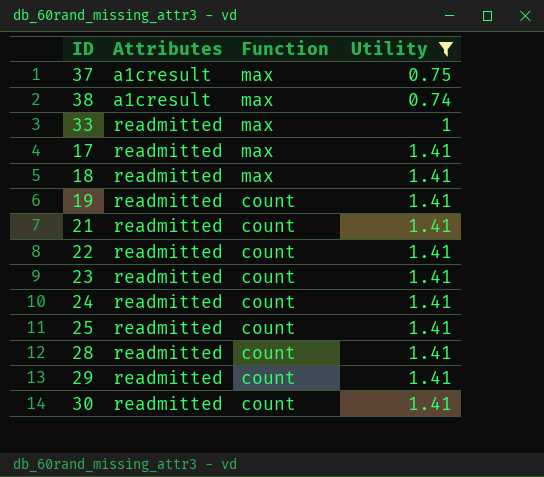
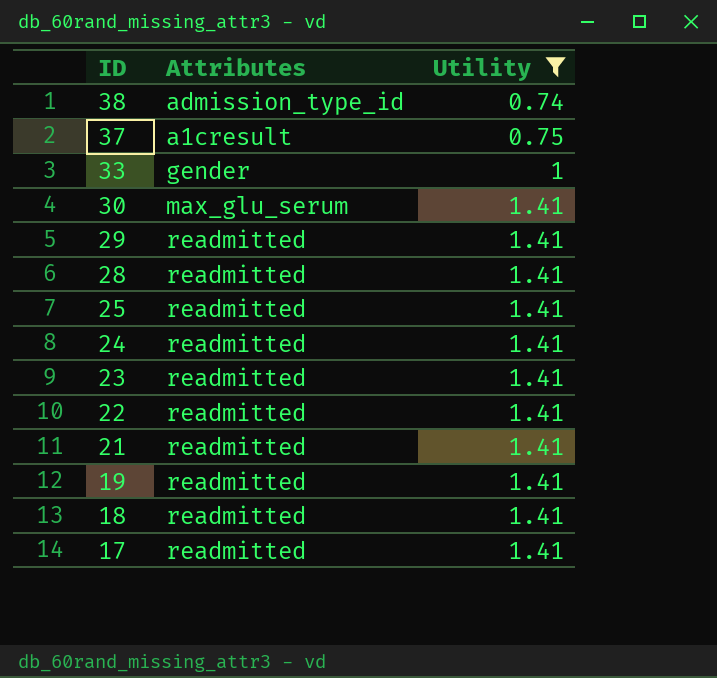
row order: Attributes ascending -> ID descending
column Function | position: 3 -> none
38 | Attributes: a1cresult -> admission_type_id
33 | Attributes: readmitted -> gender
30 | Attributes: readmitted -> max_glu_serum

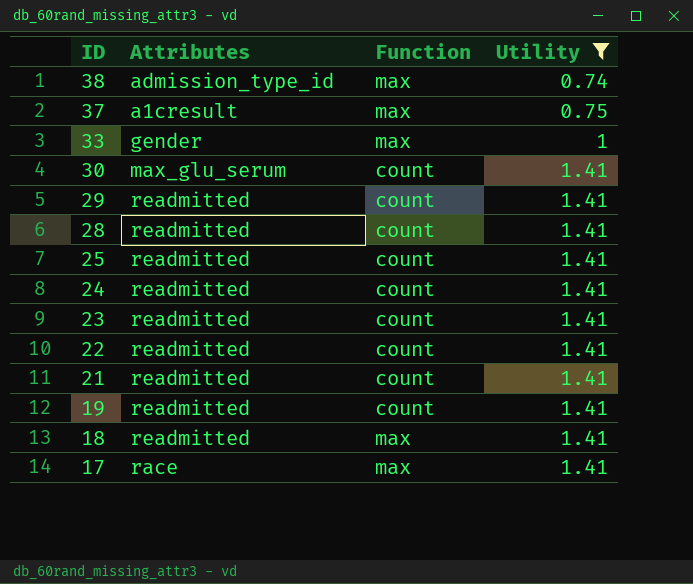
column Function | position: none -> 3
17 | Attributes: readmitted -> race

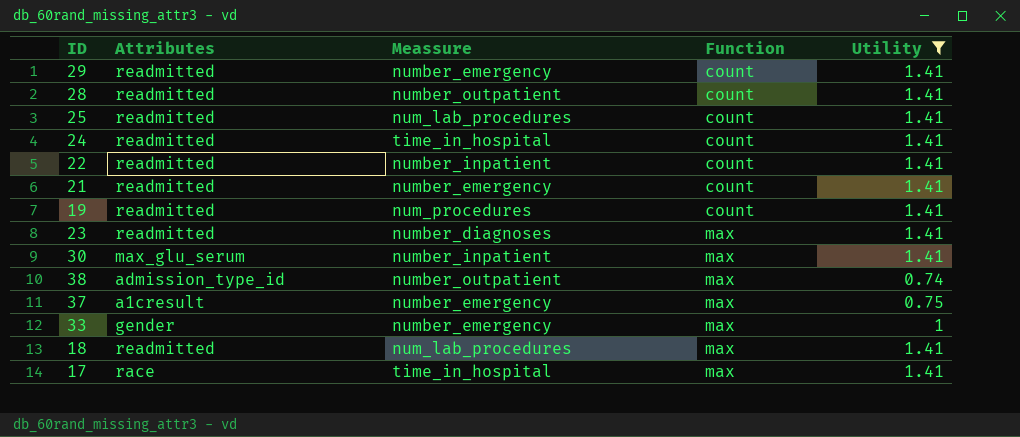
row order: ID descending -> Function ascending
column Meassure | position: none -> 3
23 | Function: count -> max
30 | Function: count -> max

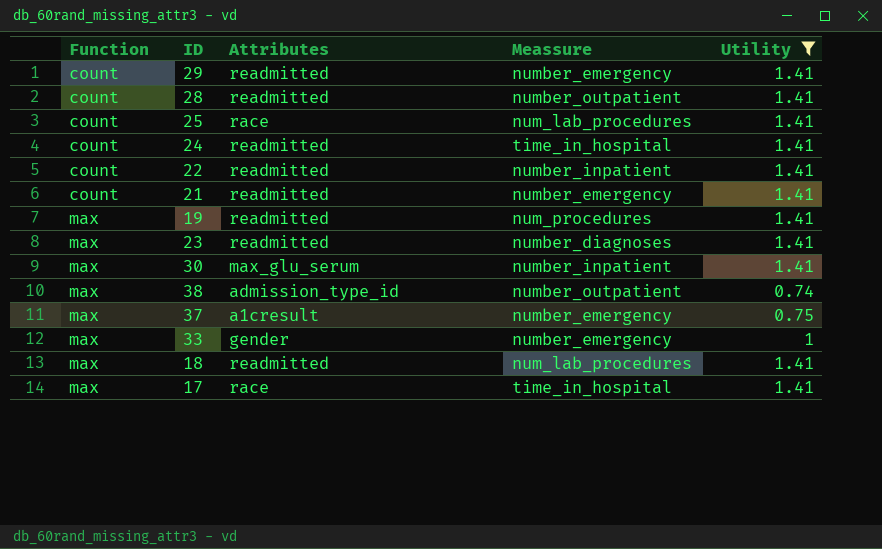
column Function | position: 4 -> 1
25 | Attributes: readmitted -> race
19 | Function: count -> max

